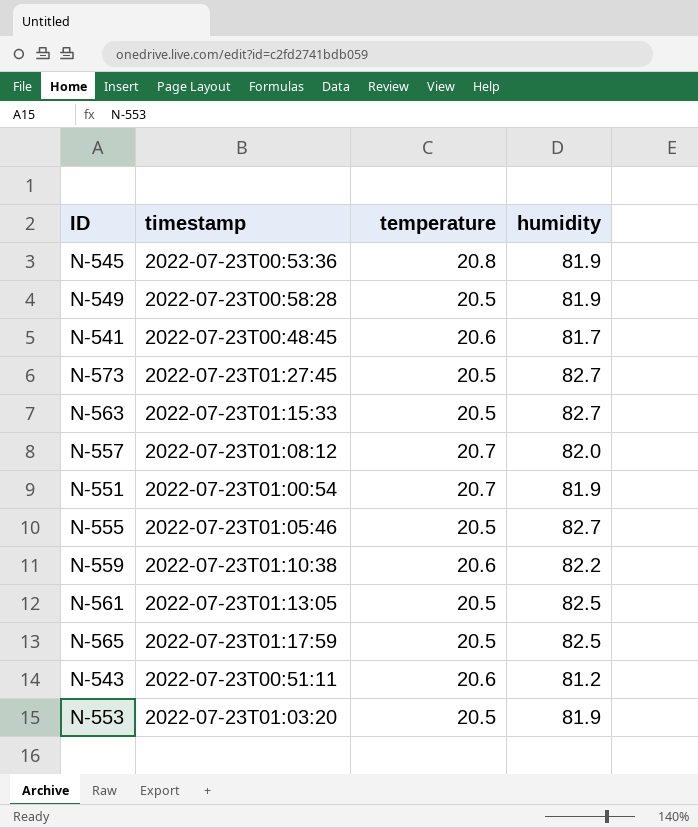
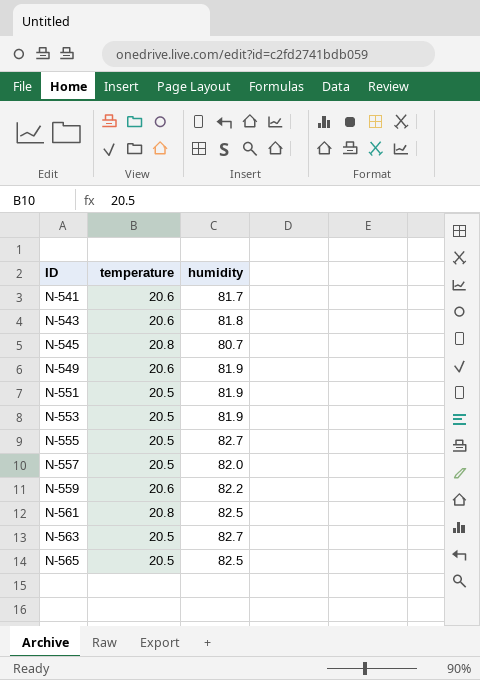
row order: none -> ID ascending
column timestamp | position: 2 -> none
row N-573: 2022-07-23T01:27:45 | 20.5 | 82.7 -> none
N-543 | humidity: 81.2 -> 81.8
N-545 | humidity: 81.9 -> 80.7
N-549 | temperature: 20.5 -> 20.6
N-551 | temperature: 20.7 -> 20.5
N-557 | temperature: 20.7 -> 20.5
N-561 | temperature: 20.5 -> 20.8

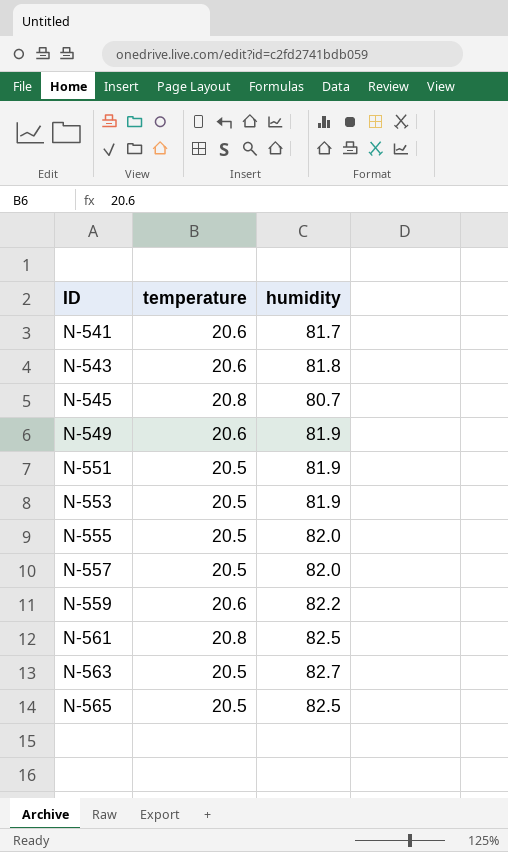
N-555 | humidity: 82.7 -> 82.0

